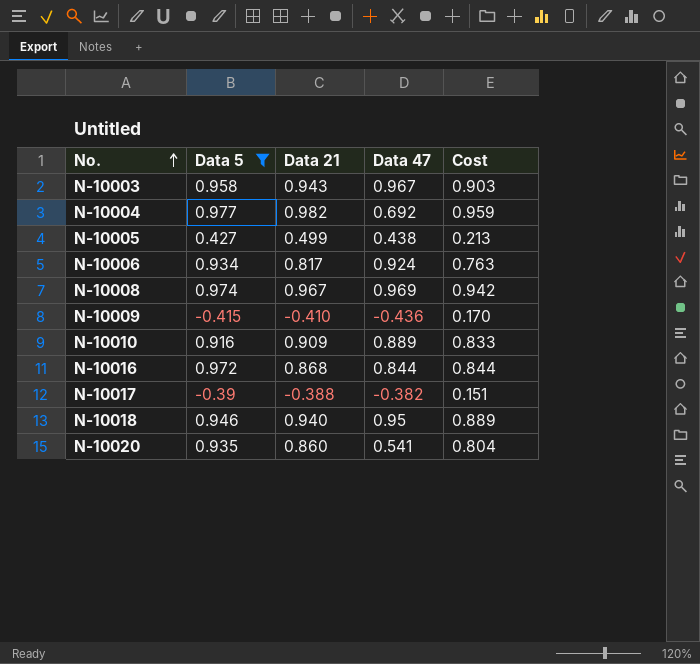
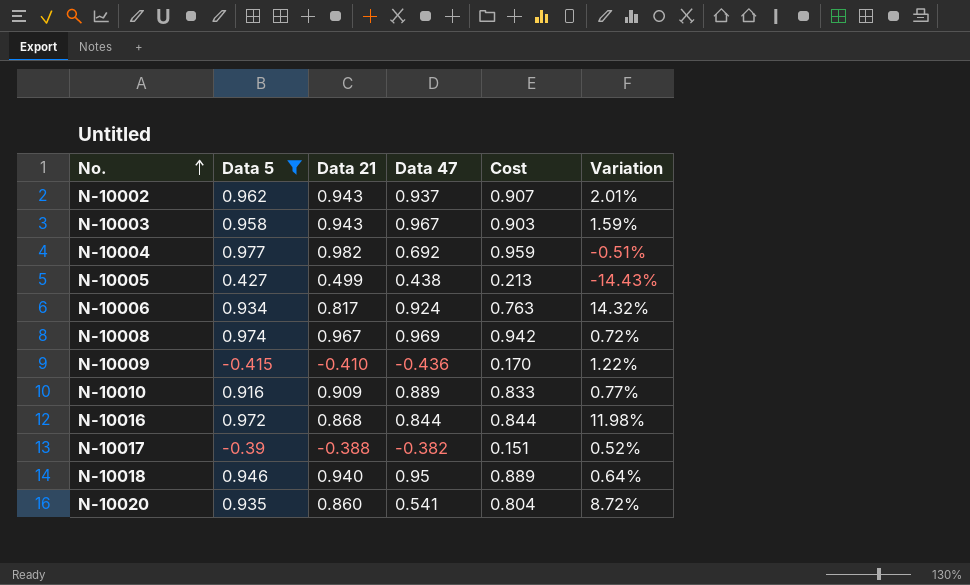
column Variation | formula: none -> ([Data 5] - [Data 21]) / [Data 21]
row N-10002: none -> 0.962 | 0.943 | 0.937 | 0.907 | 2.01%

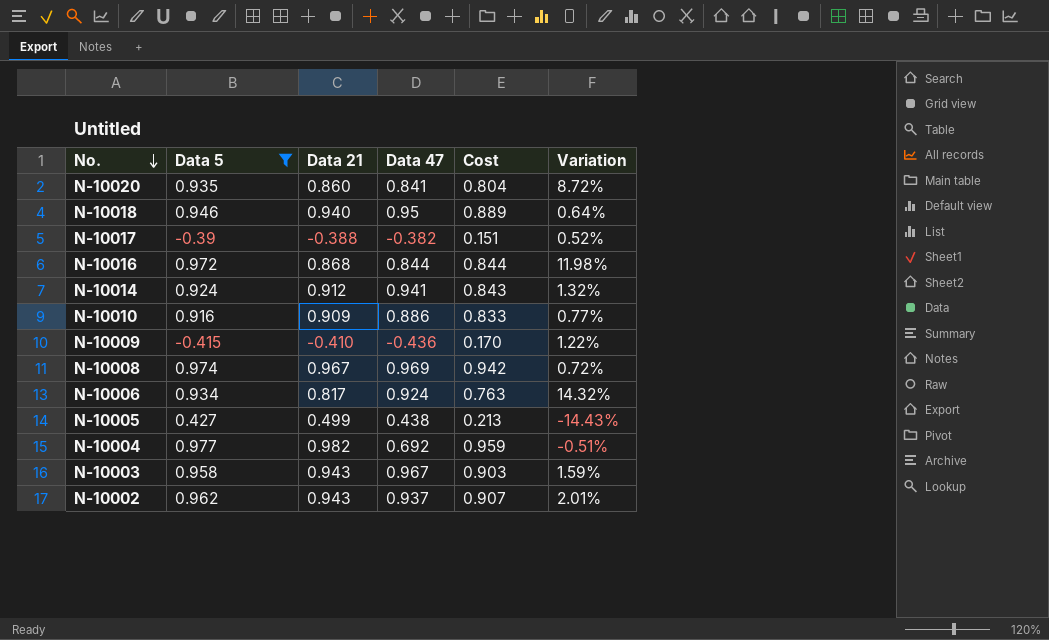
row order: No. ascending -> No. descending
N-10020 | Data 47: 0.541 -> 0.841
row N-10014: none -> 0.924 | 0.912 | 0.941 | 0.843 | 1.32%
N-10010 | Data 47: 0.889 -> 0.886

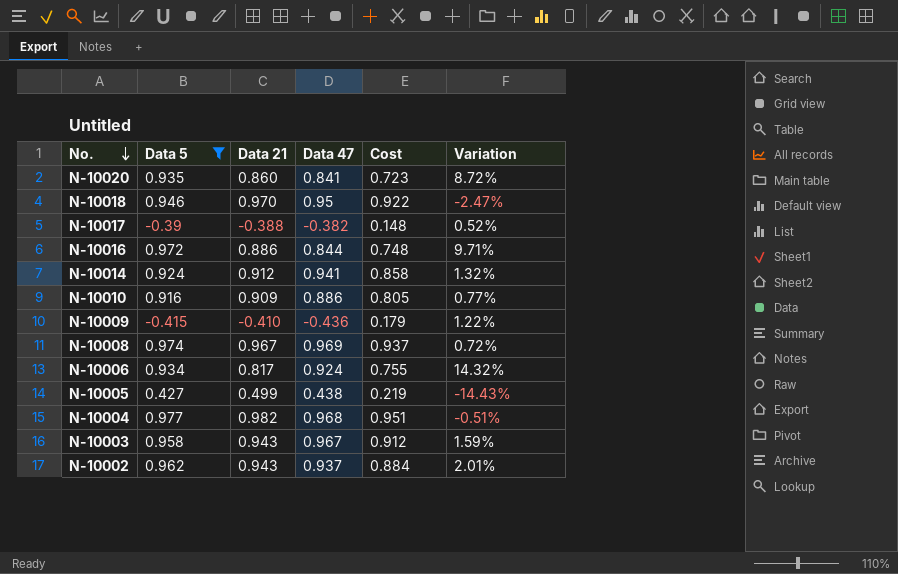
column Cost | formula: [Data 5] * [Data 21] -> [Data 21] * [Data 47]
N-10018 | Data 21: 0.940 -> 0.970
N-10018 | Variation: 0.64% -> -2.47%
N-10016 | Data 21: 0.868 -> 0.886
N-10016 | Variation: 11.98% -> 9.71%
N-10004 | Data 47: 0.692 -> 0.968

